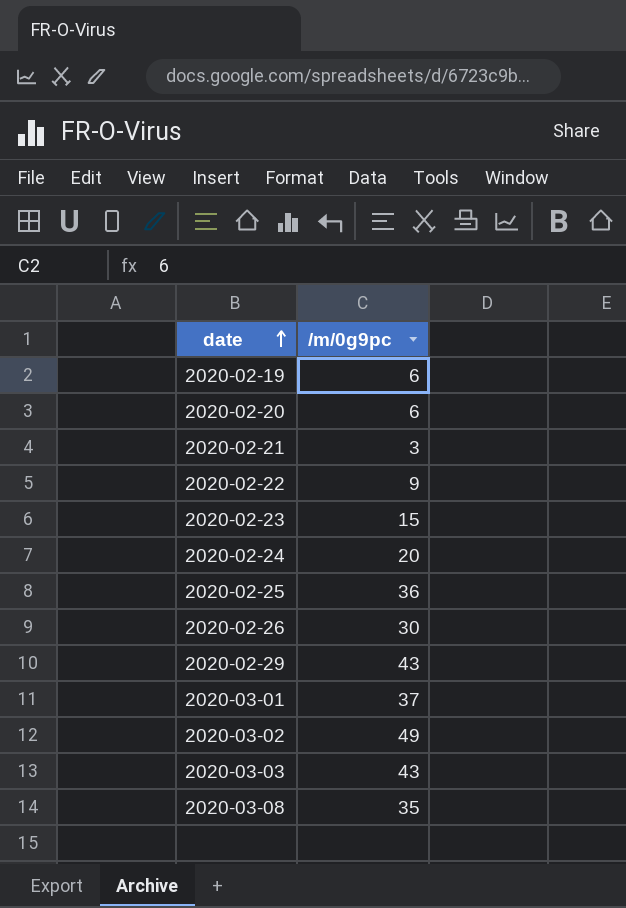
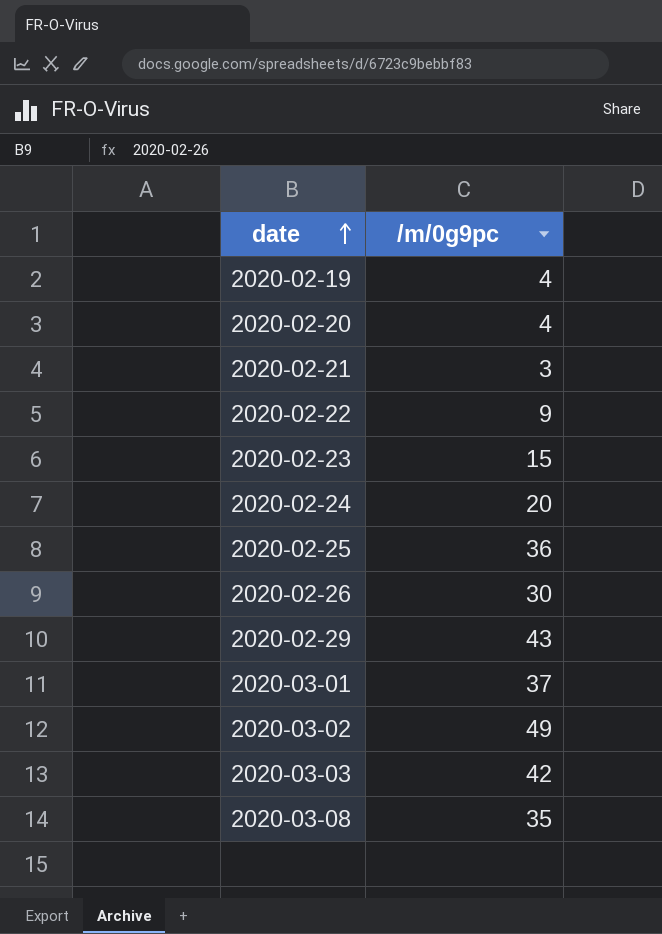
2020-02-19 | /m/0g9pc: 6 -> 4
2020-02-20 | /m/0g9pc: 6 -> 4
2020-03-03 | /m/0g9pc: 43 -> 42

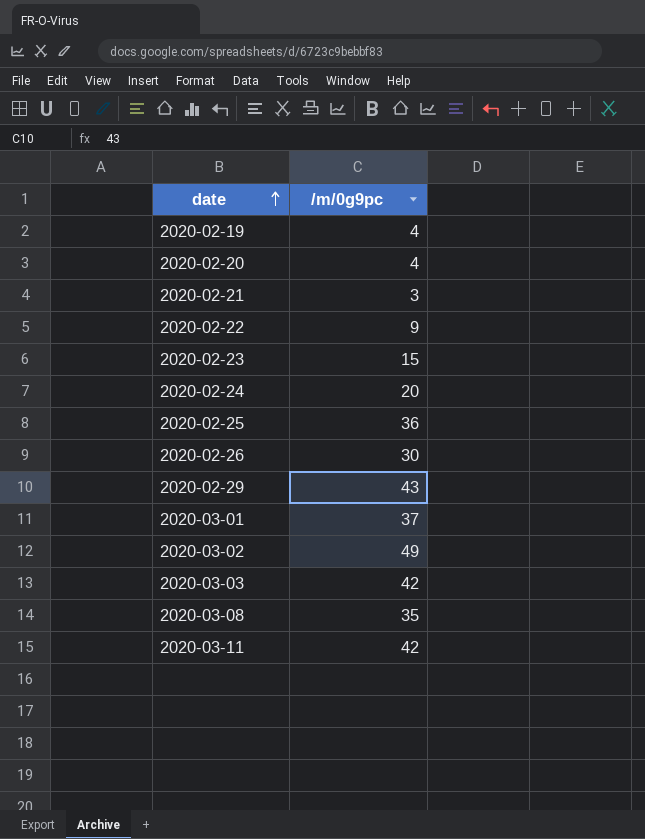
row 2020-03-11: none -> 42

